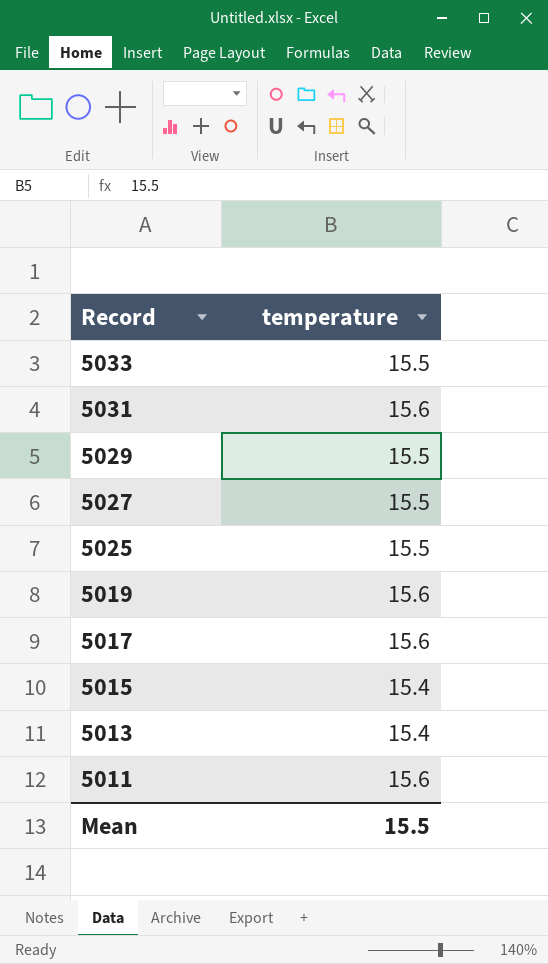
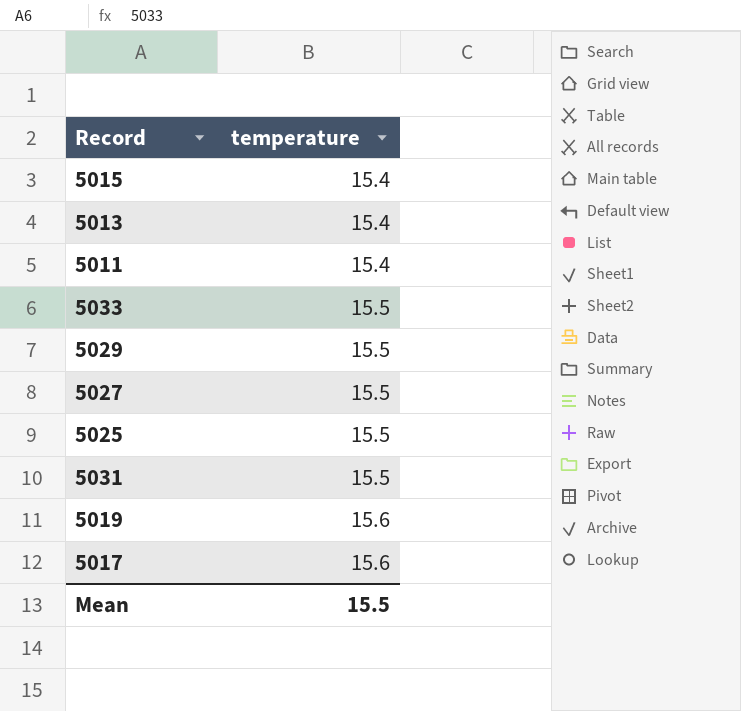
row order: Record descending -> temperature ascending
5011 | temperature: 15.6 -> 15.4
5031 | temperature: 15.6 -> 15.5

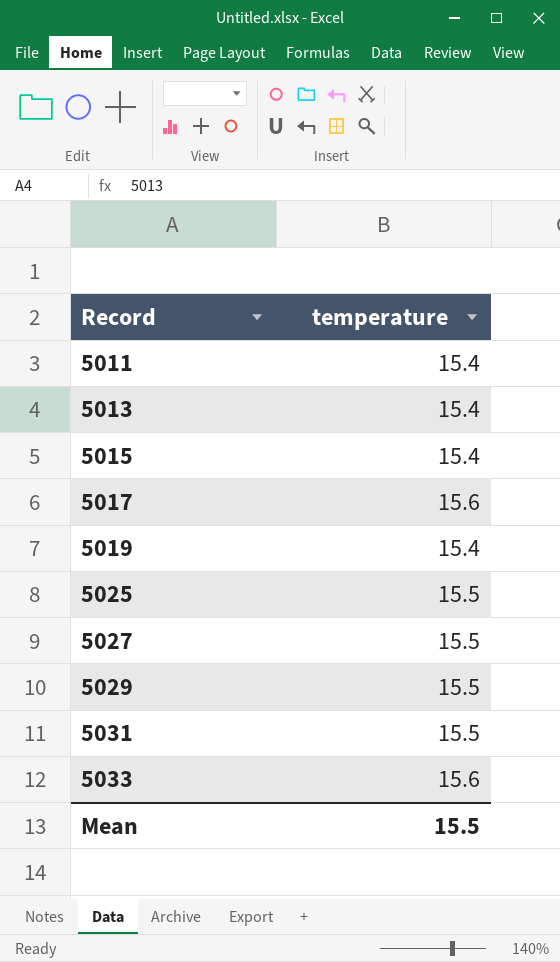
row order: temperature ascending -> Record ascending
5019 | temperature: 15.6 -> 15.4
5033 | temperature: 15.5 -> 15.6

